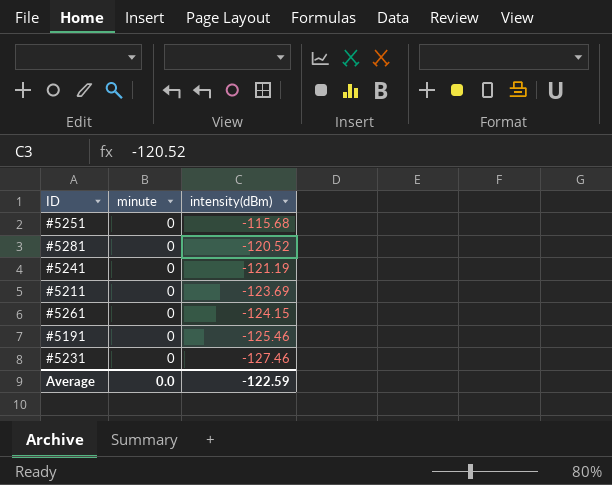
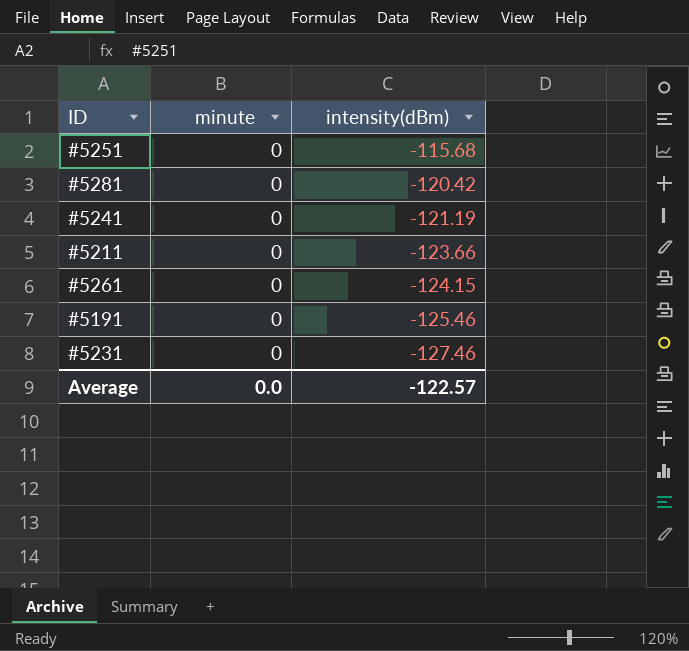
#5281 | intensity(dBm): -120.52 -> -120.42
#5211 | intensity(dBm): -123.69 -> -123.66
Average | intensity(dBm): -122.59 -> -122.57

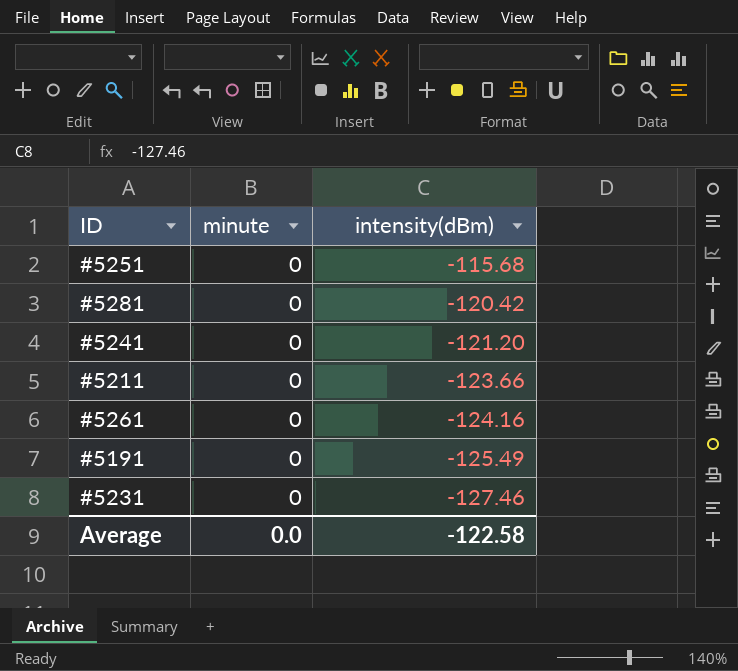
#5241 | intensity(dBm): -121.19 -> -121.20
#5261 | intensity(dBm): -124.15 -> -124.16
#5191 | intensity(dBm): -125.46 -> -125.49
Average | intensity(dBm): -122.57 -> -122.58

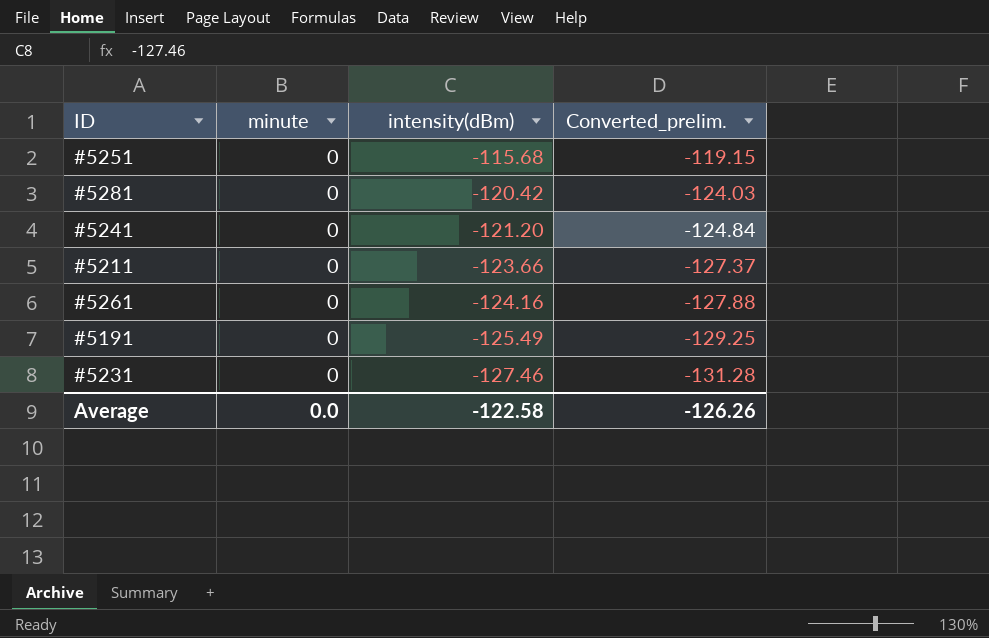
column Converted_prelim. | formula: none -> [intensity(dBm)] * 1.03

